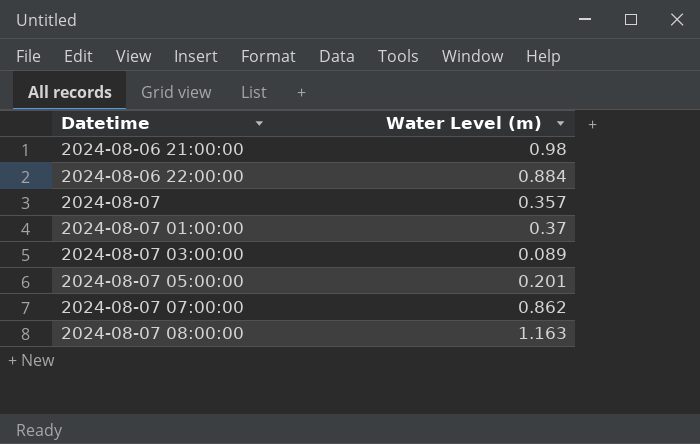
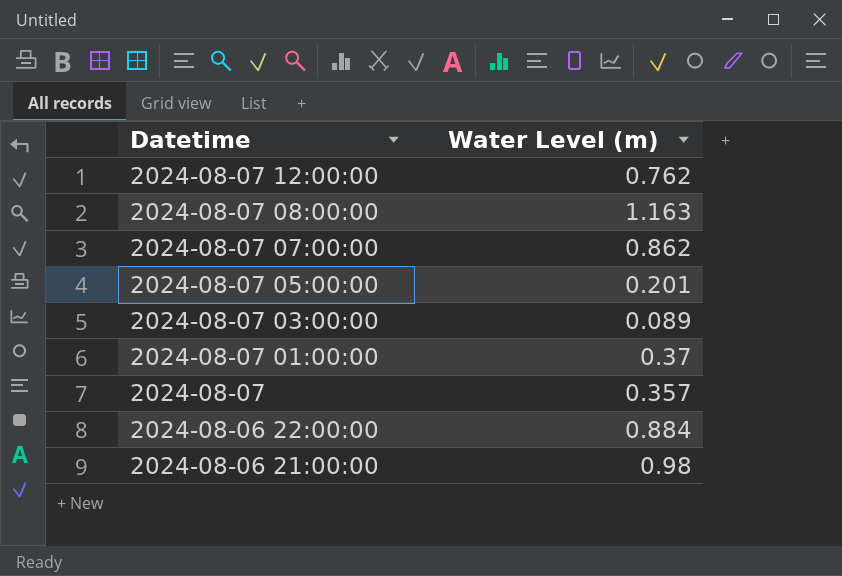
row order: Datetime ascending -> Datetime descending
row 2024-08-07 12:00:00: none -> 0.762

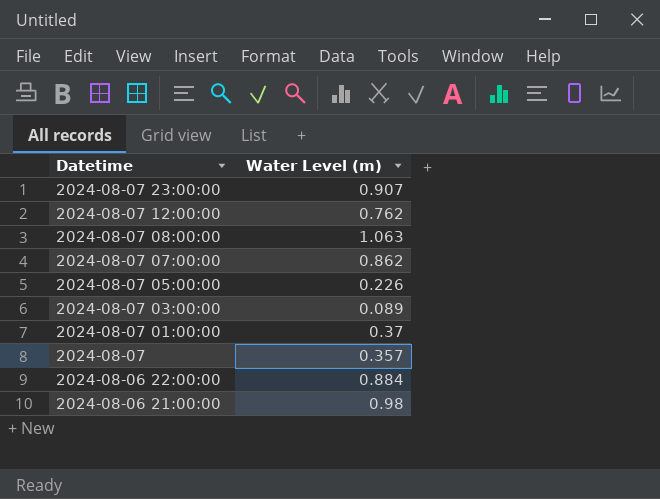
row 2024-08-07 23:00:00: none -> 0.907
2024-08-07 08:00:00 | Water Level (m): 1.163 -> 1.063
2024-08-07 05:00:00 | Water Level (m): 0.201 -> 0.226

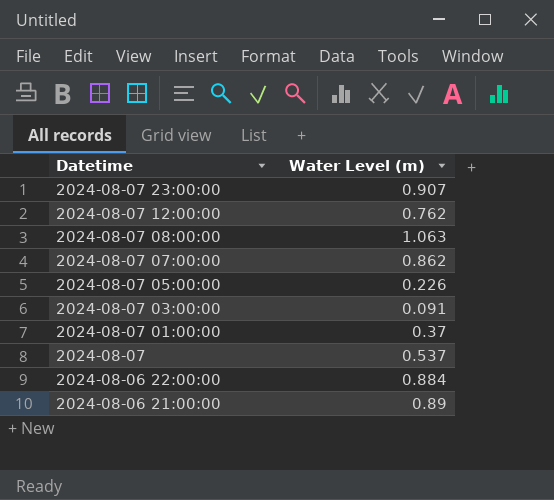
2024-08-07 03:00:00 | Water Level (m): 0.089 -> 0.091
2024-08-07 | Water Level (m): 0.357 -> 0.537
2024-08-06 21:00:00 | Water Level (m): 0.98 -> 0.89

